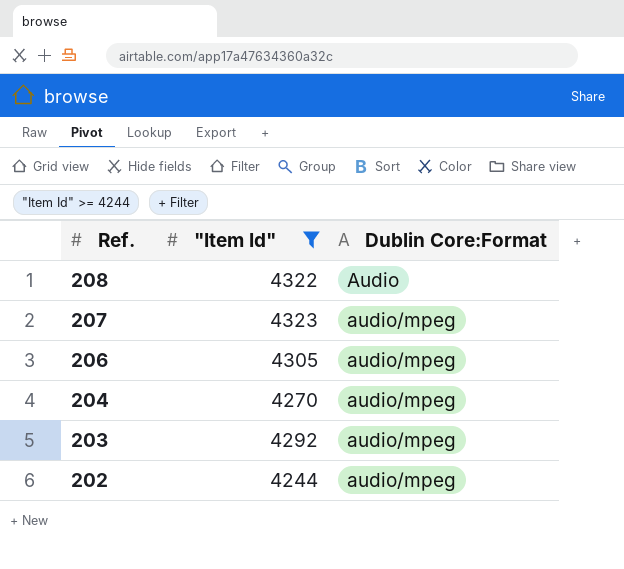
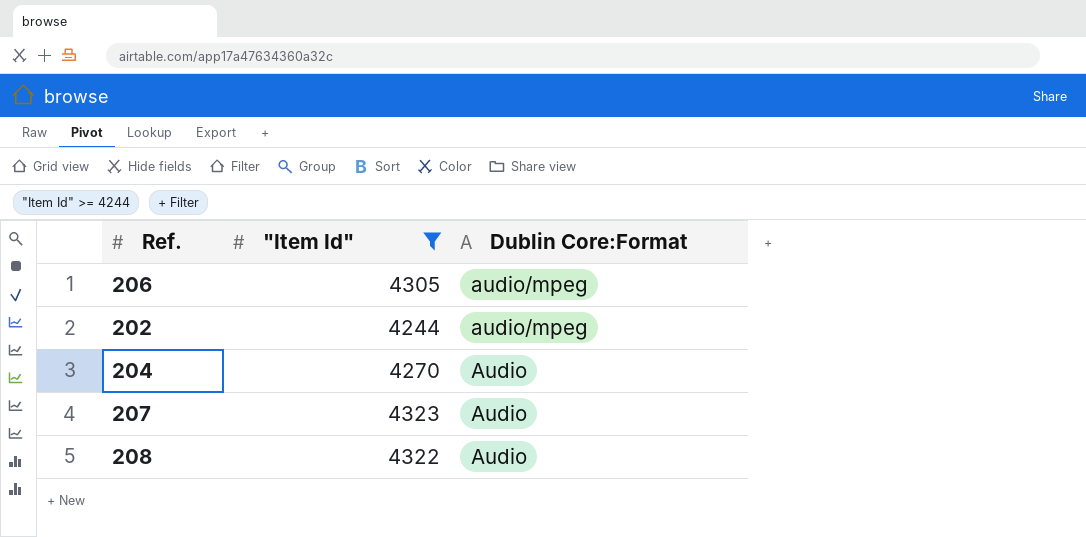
row order: Ref. descending -> Dublin Core:Format descending
row 203: 4292 | audio/mpeg -> none
204 | Dublin Core:Format: audio/mpeg -> Audio
207 | Dublin Core:Format: audio/mpeg -> Audio

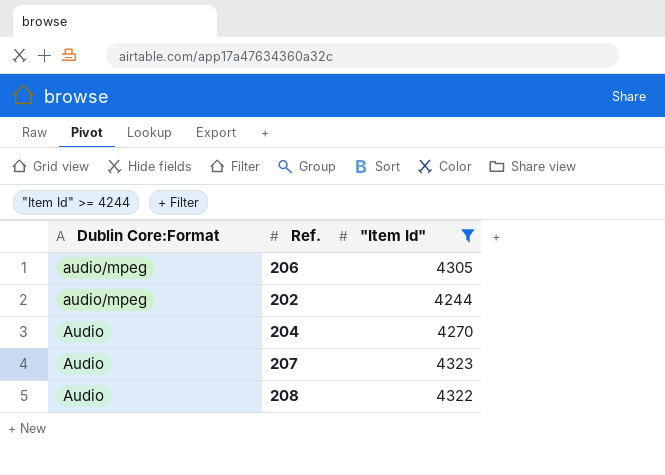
column Dublin Core:Format | position: 3 -> 1

